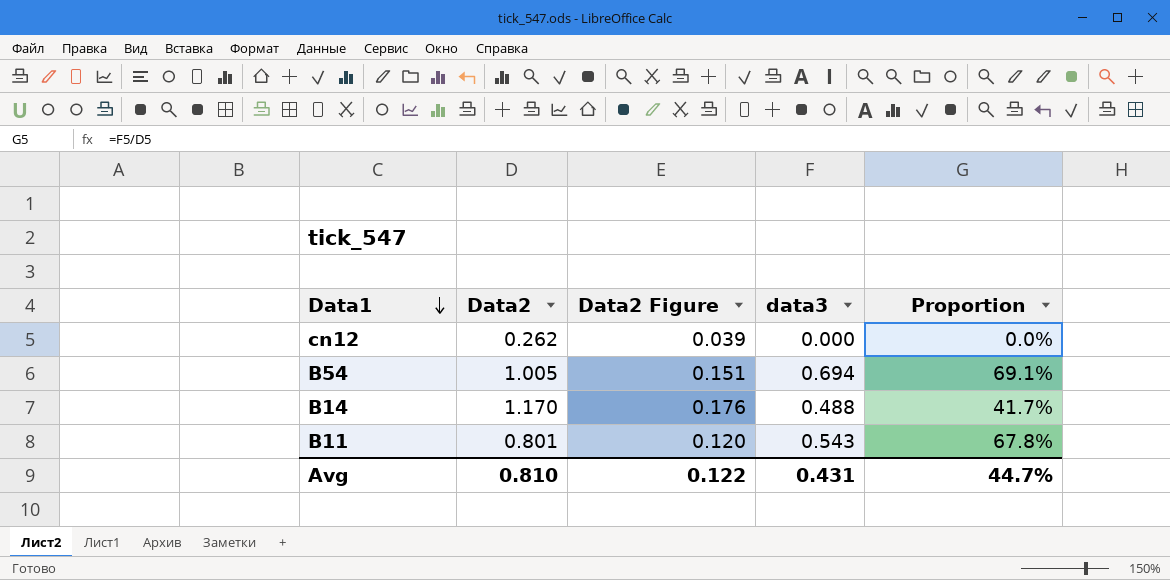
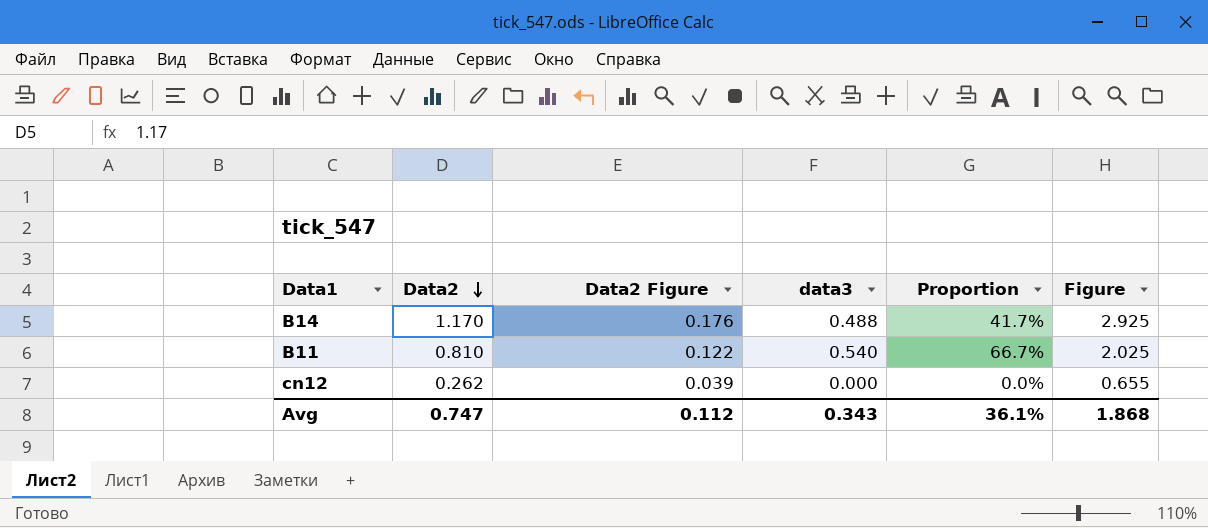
row order: Data1 descending -> Data2 descending
column Figure | formula: none -> [Data2] * 2.5
row B54: 1.005 | 0.151 | 0.694 | 69.1% -> none
B11 | Data2: 0.801 -> 0.810
B11 | Data2 Figure: 0.120 -> 0.122
B11 | data3: 0.543 -> 0.540
B11 | Proportion: 67.8% -> 66.7%
Avg | Data2: 0.810 -> 0.747
Avg | Data2 Figure: 0.122 -> 0.112
Avg | data3: 0.431 -> 0.343
Avg | Proportion: 44.7% -> 36.1%

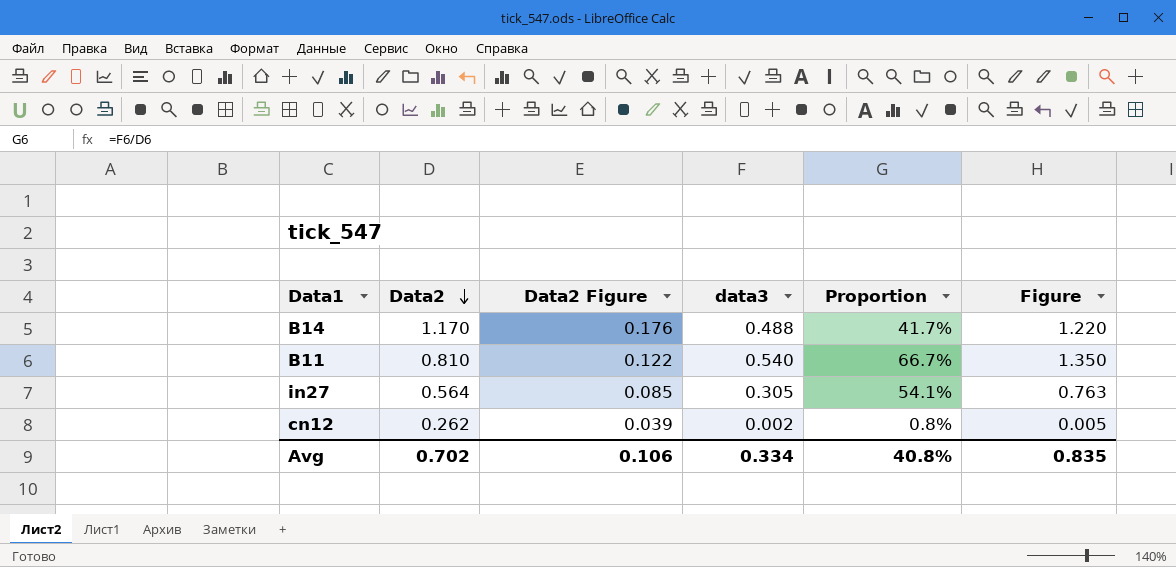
column Figure | formula: [Data2] * 2.5 -> [data3] * 2.5
row in27: none -> 0.564 | 0.085 | 0.305 | 54.1% | 0.763
cn12 | data3: 0.000 -> 0.002
cn12 | Proportion: 0.0% -> 0.8%
Avg | Data2: 0.747 -> 0.702
Avg | Data2 Figure: 0.112 -> 0.106
Avg | data3: 0.343 -> 0.334
Avg | Proportion: 36.1% -> 40.8%
Avg | Figure: 1.868 -> 0.835

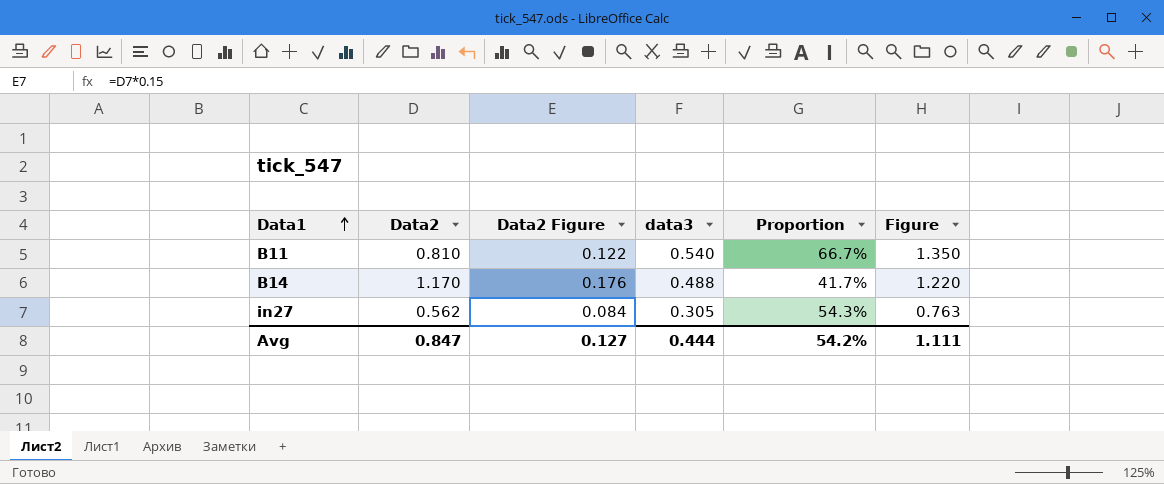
row order: Data2 descending -> Data1 ascending
row cn12: 0.262 | 0.039 | 0.002 | 0.8% | 0.005 -> none
in27 | Data2: 0.564 -> 0.562
in27 | Data2 Figure: 0.085 -> 0.084
in27 | Proportion: 54.1% -> 54.3%
Avg | Data2: 0.702 -> 0.847
Avg | Data2 Figure: 0.106 -> 0.127
Avg | data3: 0.334 -> 0.444
Avg | Proportion: 40.8% -> 54.2%
Avg | Figure: 0.835 -> 1.111

